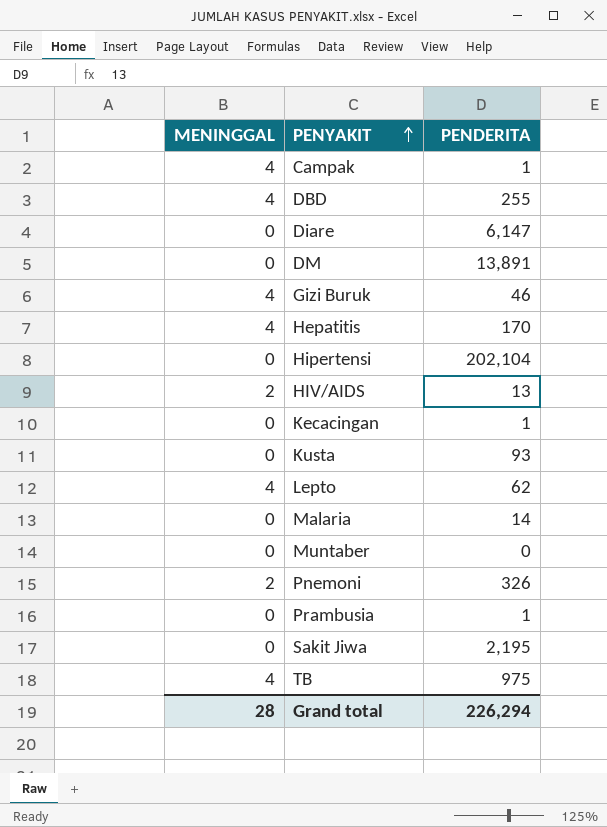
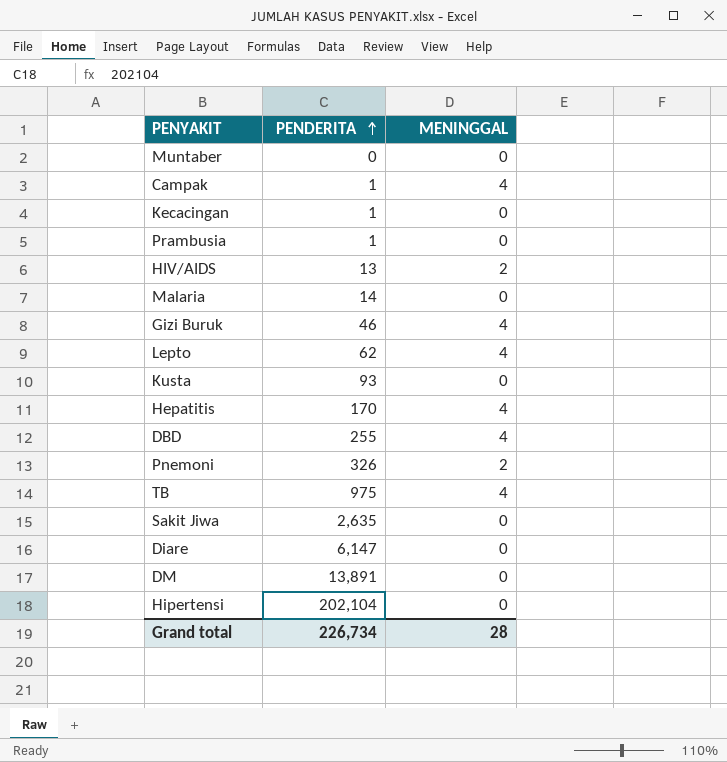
row order: PENYAKIT ascending -> PENDERITA ascending
column MENINGGAL | position: 1 -> 3
Sakit Jiwa | PENDERITA: 2,195 -> 2,635
Grand total | PENDERITA: 226,294 -> 226,734

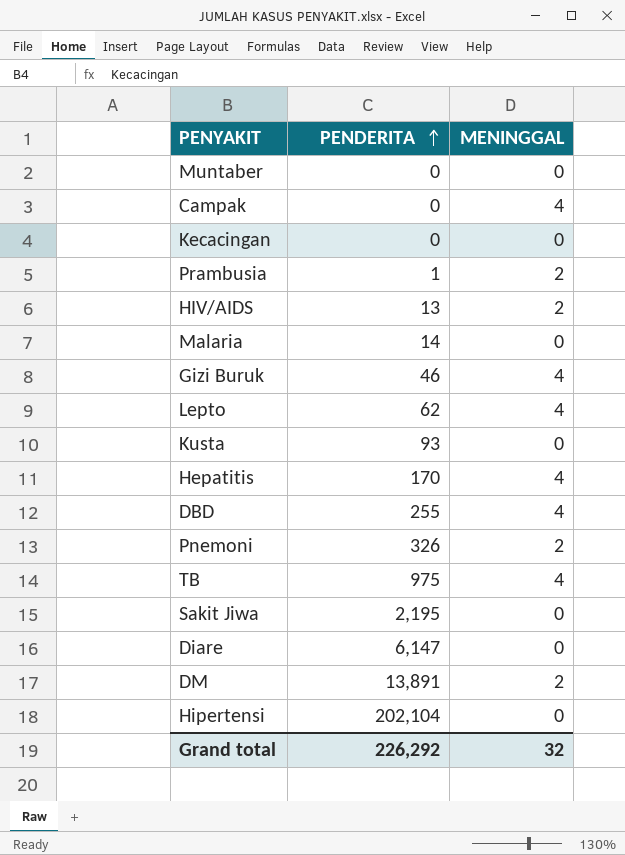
Campak | PENDERITA: 1 -> 0
Kecacingan | PENDERITA: 1 -> 0
Prambusia | MENINGGAL: 0 -> 2
Sakit Jiwa | PENDERITA: 2,635 -> 2,195
DM | MENINGGAL: 0 -> 2
Grand total | PENDERITA: 226,734 -> 226,292
Grand total | MENINGGAL: 28 -> 32

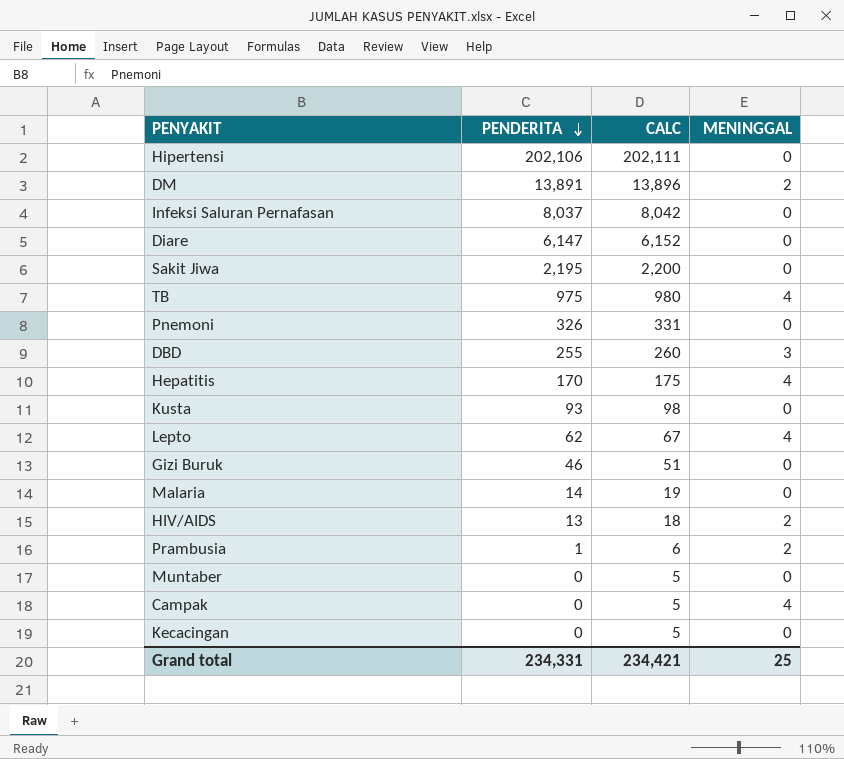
row order: PENDERITA ascending -> PENDERITA descending
column CALC | formula: none -> [PENDERITA] + 5
Hipertensi | PENDERITA: 202,104 -> 202,106
row Infeksi Saluran Pernafasan: none -> 8,037 | 8,042 | 0
Pnemoni | MENINGGAL: 2 -> 0
DBD | MENINGGAL: 4 -> 3
Gizi Buruk | MENINGGAL: 4 -> 0
Grand total | PENDERITA: 226,292 -> 234,331
Grand total | MENINGGAL: 32 -> 25

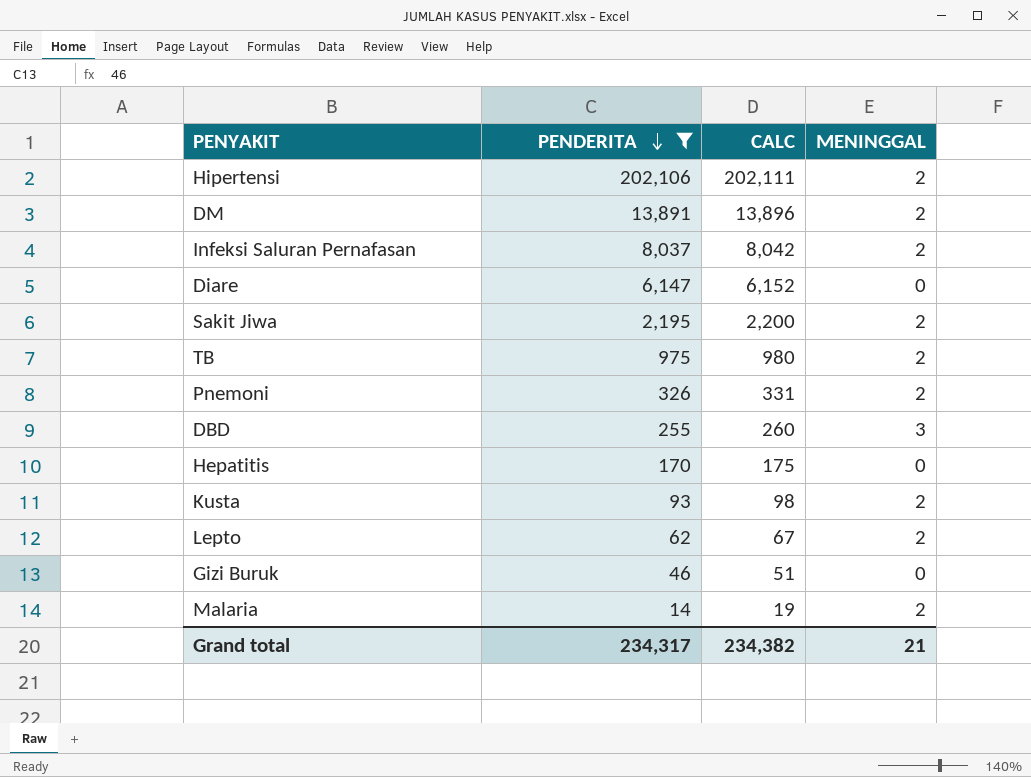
filter: none -> PENDERITA >= 14
Hipertensi | MENINGGAL: 0 -> 2
Infeksi Saluran Pernafasan | MENINGGAL: 0 -> 2
Sakit Jiwa | MENINGGAL: 0 -> 2
TB | MENINGGAL: 4 -> 2
Pnemoni | MENINGGAL: 0 -> 2
Hepatitis | MENINGGAL: 4 -> 0
Kusta | MENINGGAL: 0 -> 2
Lepto | MENINGGAL: 4 -> 2
Malaria | MENINGGAL: 0 -> 2
Grand total | PENDERITA: 234,331 -> 234,317
Grand total | CALC: 234,421 -> 234,382
Grand total | MENINGGAL: 25 -> 21

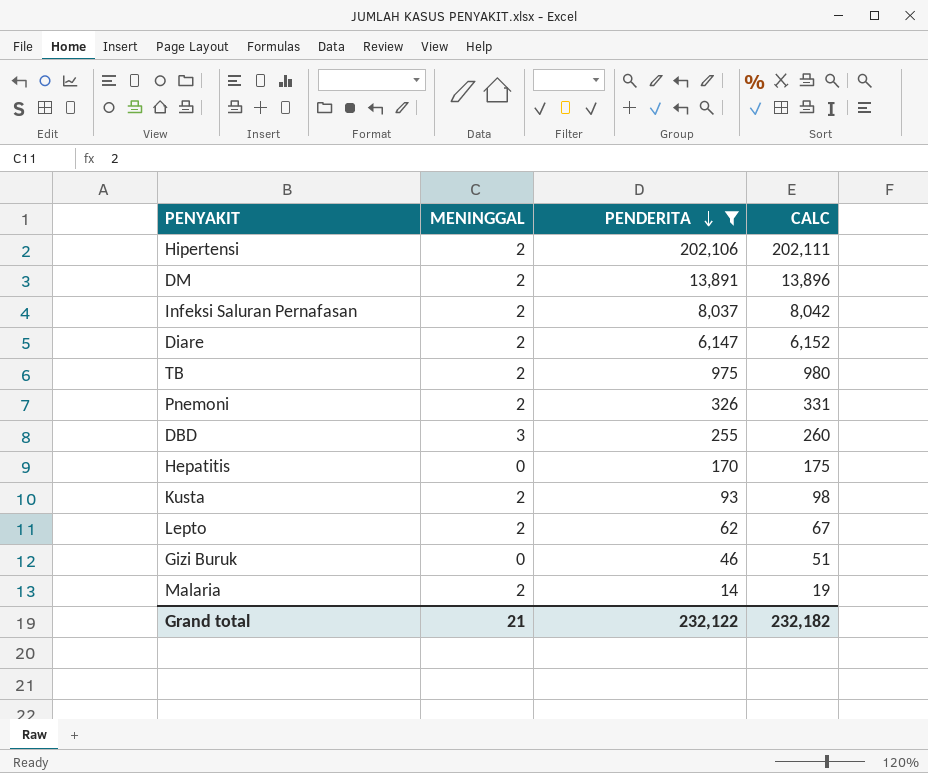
column MENINGGAL | position: 4 -> 2
row Sakit Jiwa: 2,195 | 2,200 | 2 -> none
Diare | MENINGGAL: 0 -> 2
Grand total | PENDERITA: 234,317 -> 232,122
Grand total | CALC: 234,382 -> 232,182

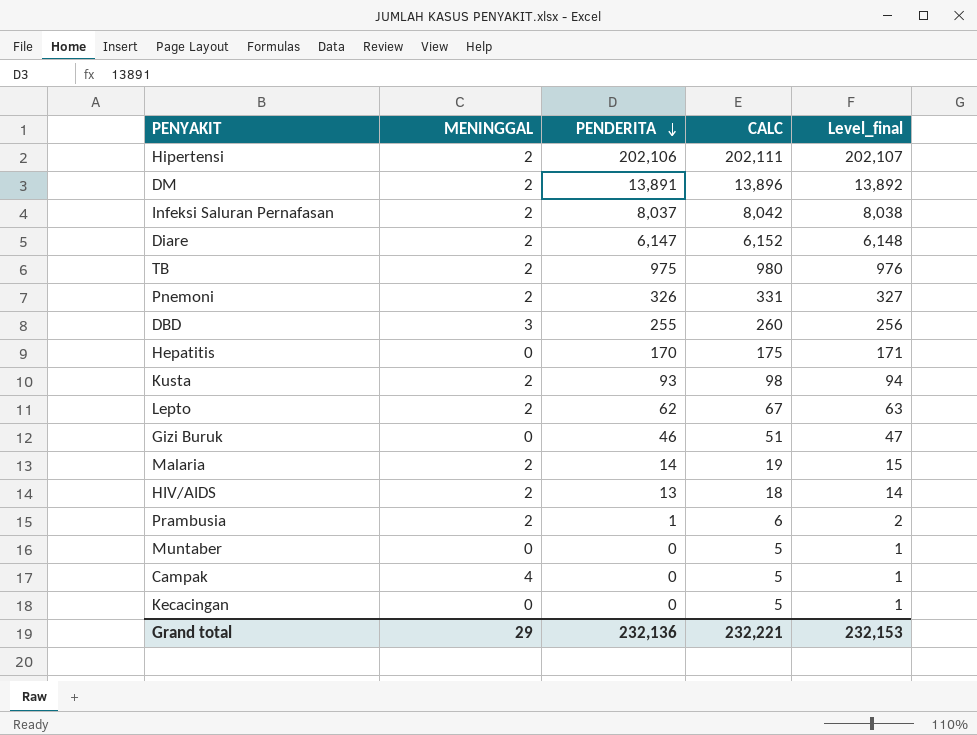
filter: PENDERITA >= 14 -> none
column Level_final | formula: none -> [PENDERITA] + 1
Grand total | MENINGGAL: 21 -> 29
Grand total | PENDERITA: 232,122 -> 232,136
Grand total | CALC: 232,182 -> 232,221

